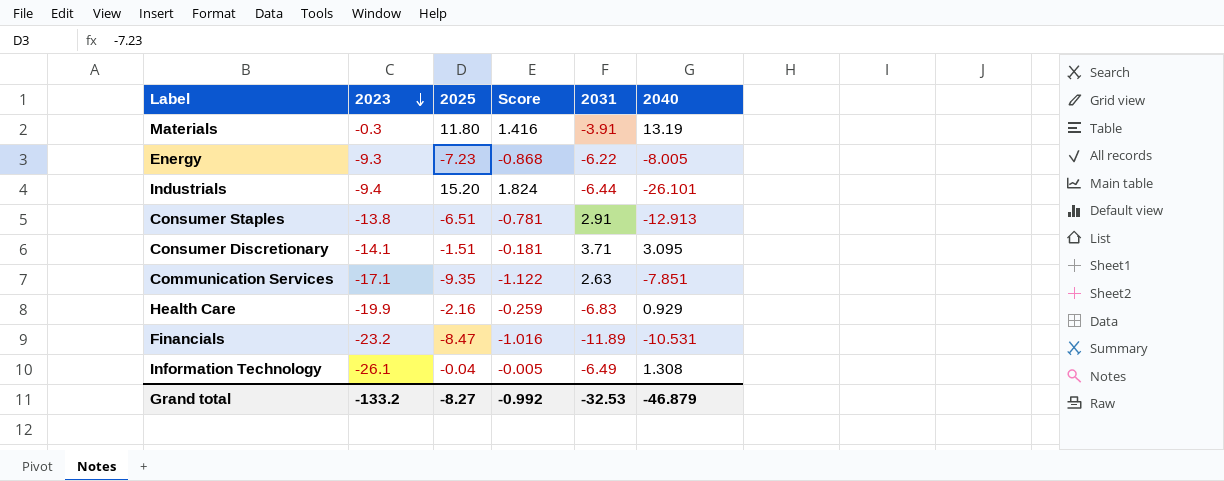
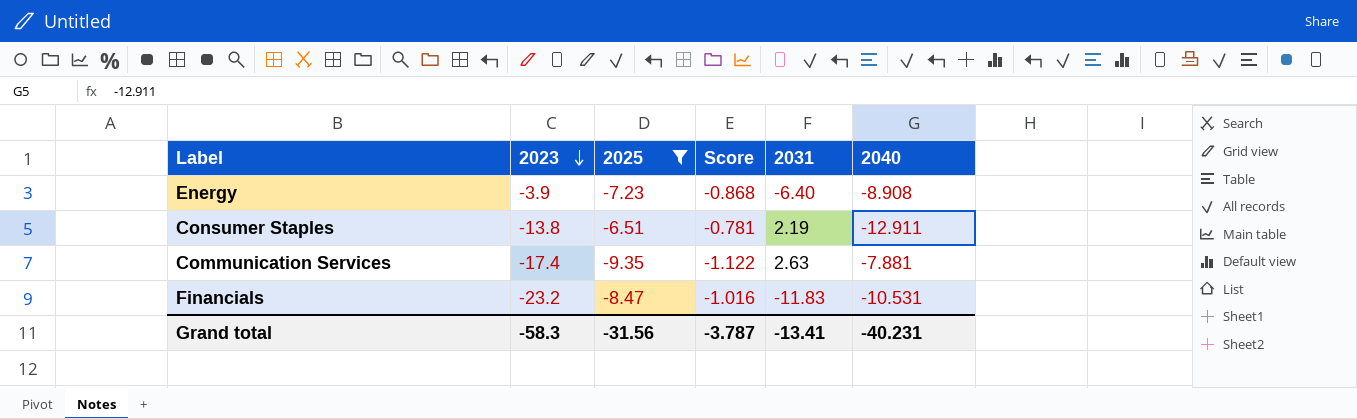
filter: none -> 2025 <= -6.51
Energy | 2023: -9.3 -> -3.9
Energy | 2031: -6.22 -> -6.40
Energy | 2040: -8.005 -> -8.908
Consumer Staples | 2031: 2.91 -> 2.19
Consumer Staples | 2040: -12.913 -> -12.911
Communication Services | 2023: -17.1 -> -17.4
Communication Services | 2040: -7.851 -> -7.881
Financials | 2031: -11.89 -> -11.83
Grand total | 2023: -133.2 -> -58.3
Grand total | 2025: -8.27 -> -31.56
Grand total | Score: -0.992 -> -3.787
Grand total | 2031: -32.53 -> -13.41
Grand total | 2040: -46.879 -> -40.231

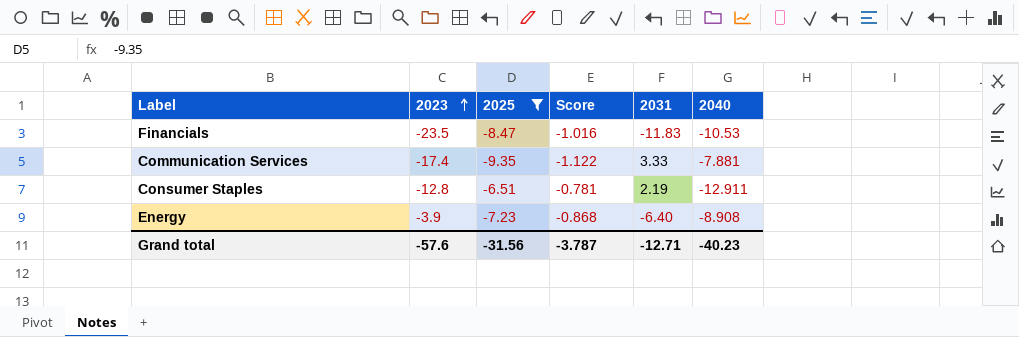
row order: 2023 descending -> 2023 ascending
Financials | 2023: -23.2 -> -23.5
Financials | 2040: -10.531 -> -10.53
Communication Services | 2031: 2.63 -> 3.33
Consumer Staples | 2023: -13.8 -> -12.8
Grand total | 2023: -58.3 -> -57.6
Grand total | 2031: -13.41 -> -12.71
Grand total | 2040: -40.231 -> -40.23

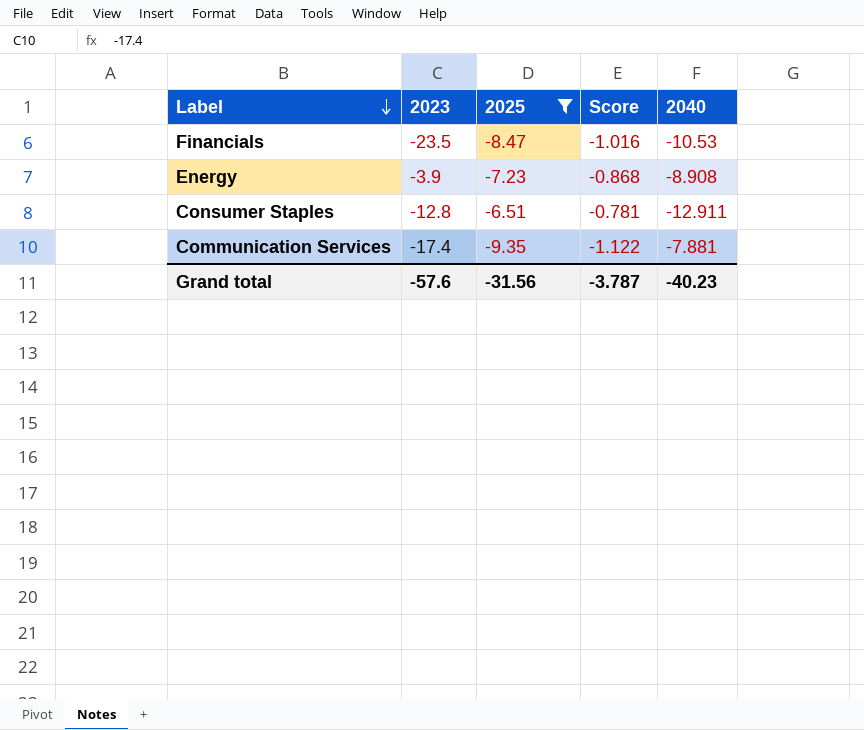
row order: 2023 ascending -> Label descending
column 2031 | position: 5 -> none

